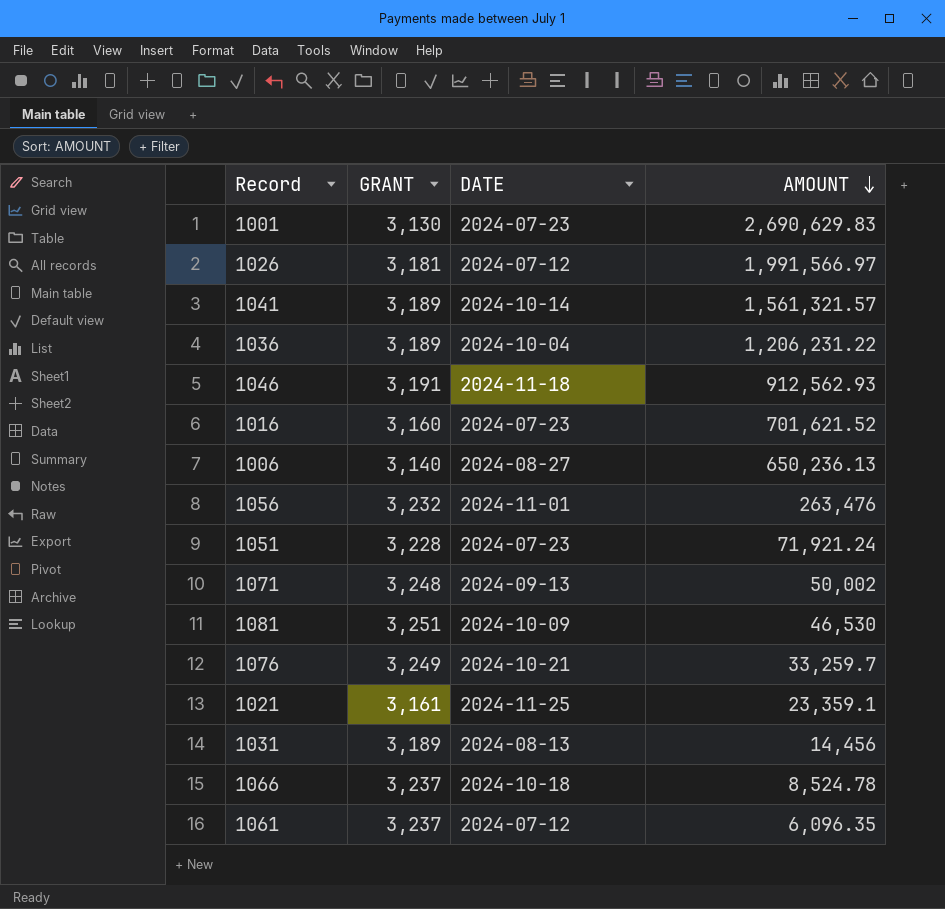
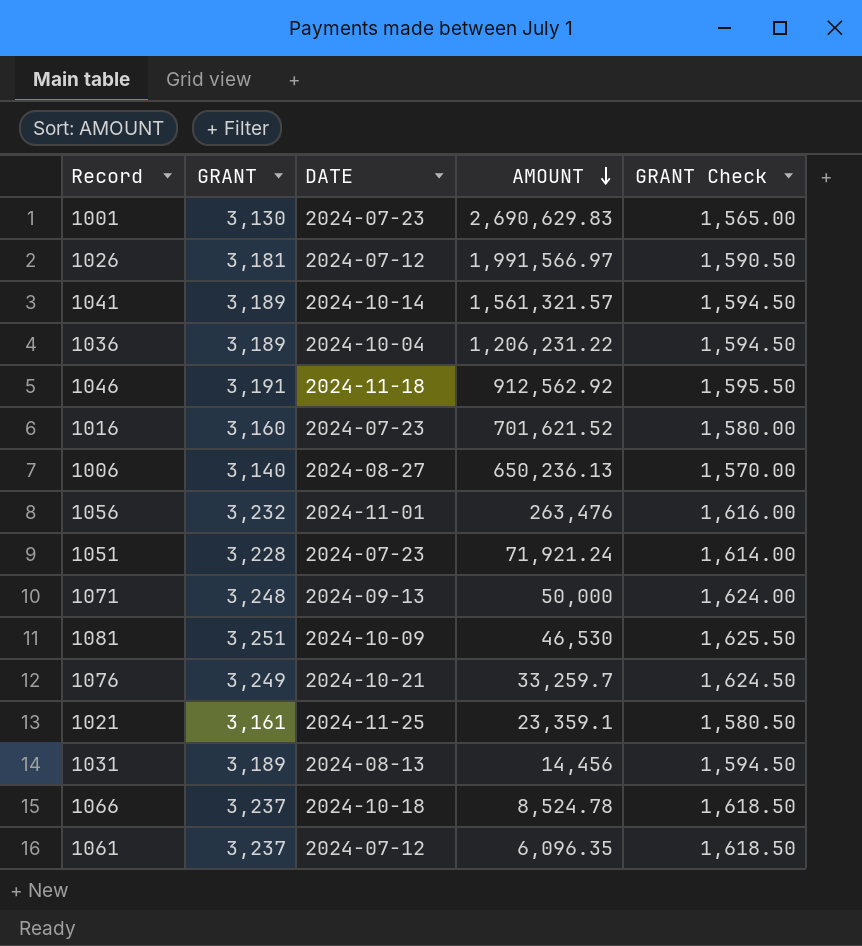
column GRANT Check | formula: none -> [GRANT] * 0.5
1046 | AMOUNT: 912,562.93 -> 912,562.92
1071 | AMOUNT: 50,002 -> 50,000

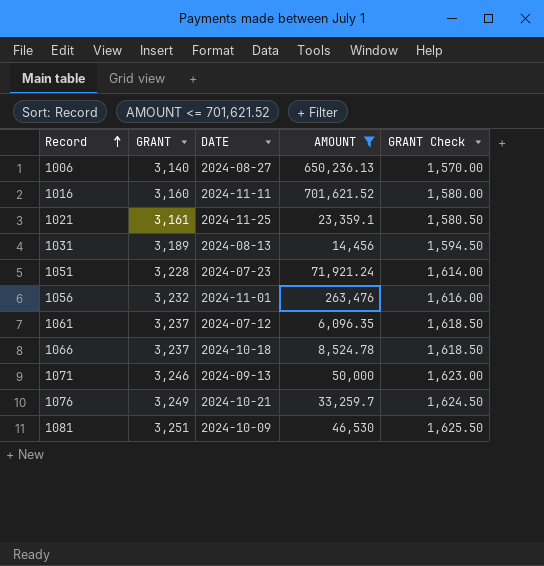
filter: none -> AMOUNT <= 701,621.52
row order: AMOUNT descending -> Record ascending
1016 | DATE: 2024-07-23 -> 2024-11-11
1071 | GRANT: 3,248 -> 3,246
1071 | GRANT Check: 1,624.00 -> 1,623.00

